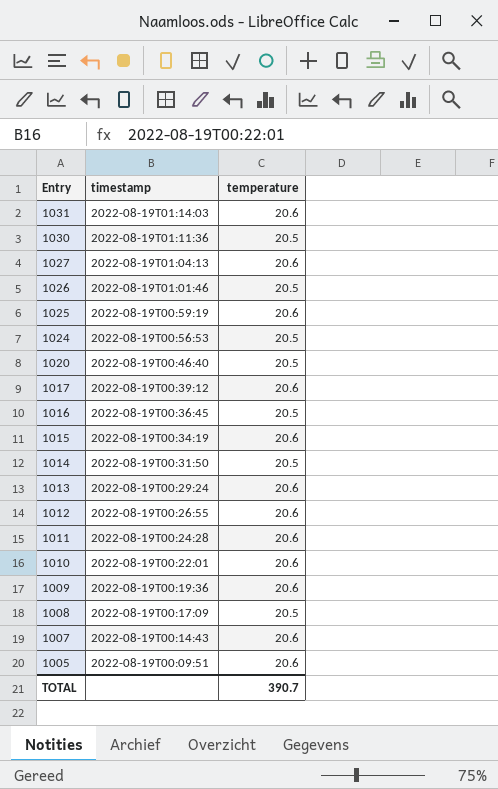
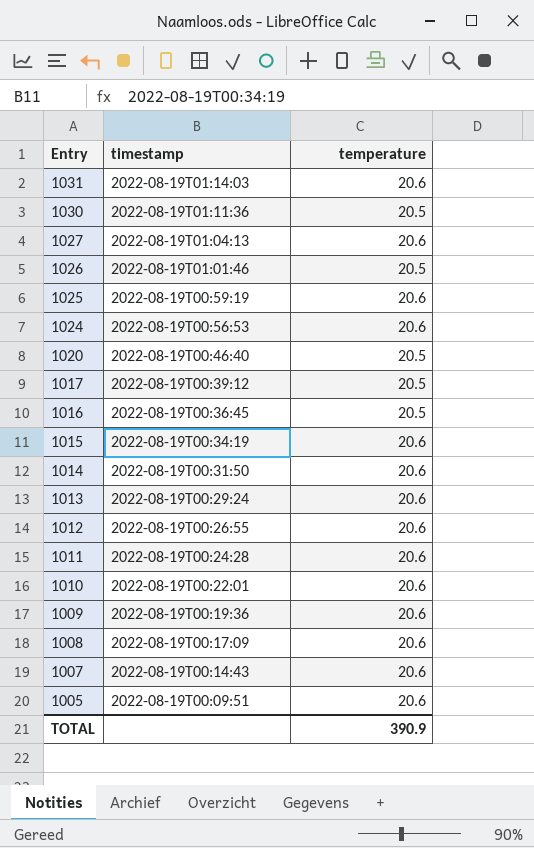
1024 | temperature: 20.5 -> 20.6
1017 | temperature: 20.6 -> 20.5
1014 | temperature: 20.5 -> 20.6
1008 | temperature: 20.5 -> 20.6
TOTAL | temperature: 390.7 -> 390.9

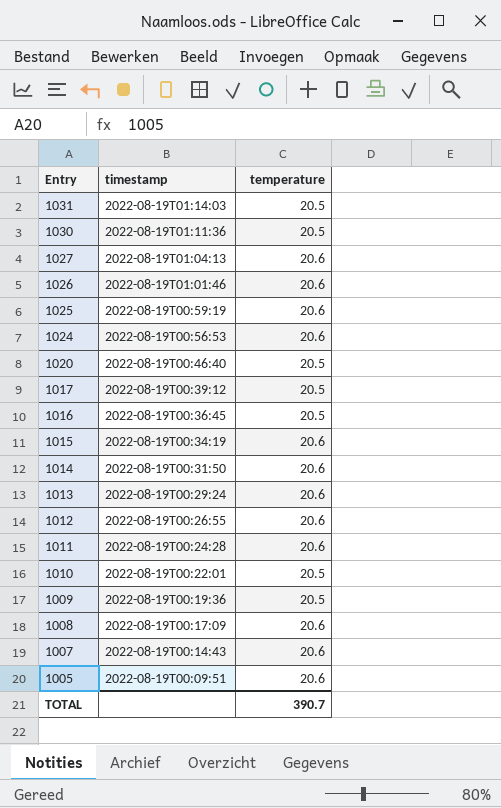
1031 | temperature: 20.6 -> 20.5
1026 | temperature: 20.5 -> 20.6
1010 | temperature: 20.6 -> 20.5
1009 | temperature: 20.6 -> 20.5
TOTAL | temperature: 390.9 -> 390.7

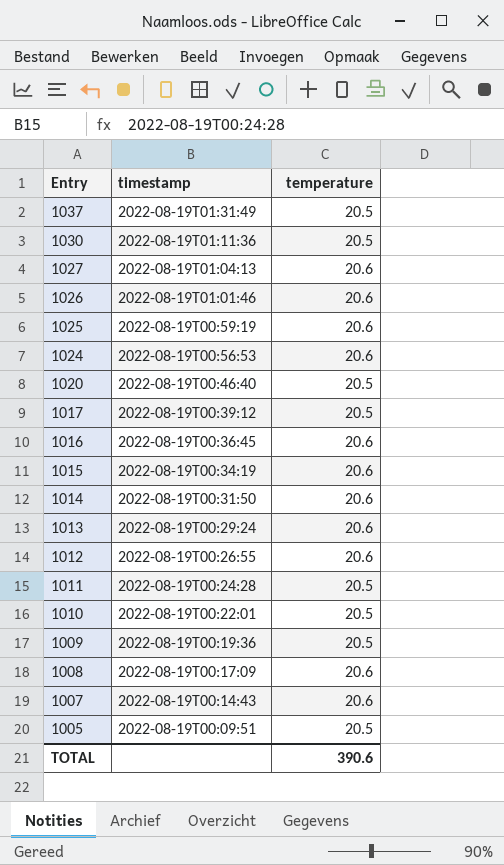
row 1031: 2022-08-19T01:14:03 | 20.5 -> none
row 1037: none -> 2022-08-19T01:31:49 | 20.5
1016 | temperature: 20.5 -> 20.6
1011 | temperature: 20.6 -> 20.5
1005 | temperature: 20.6 -> 20.5
TOTAL | temperature: 390.7 -> 390.6

